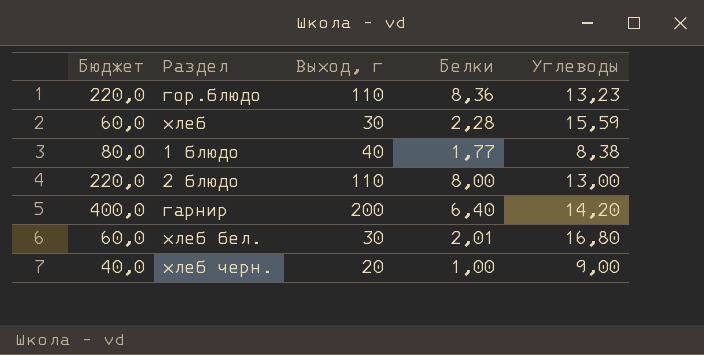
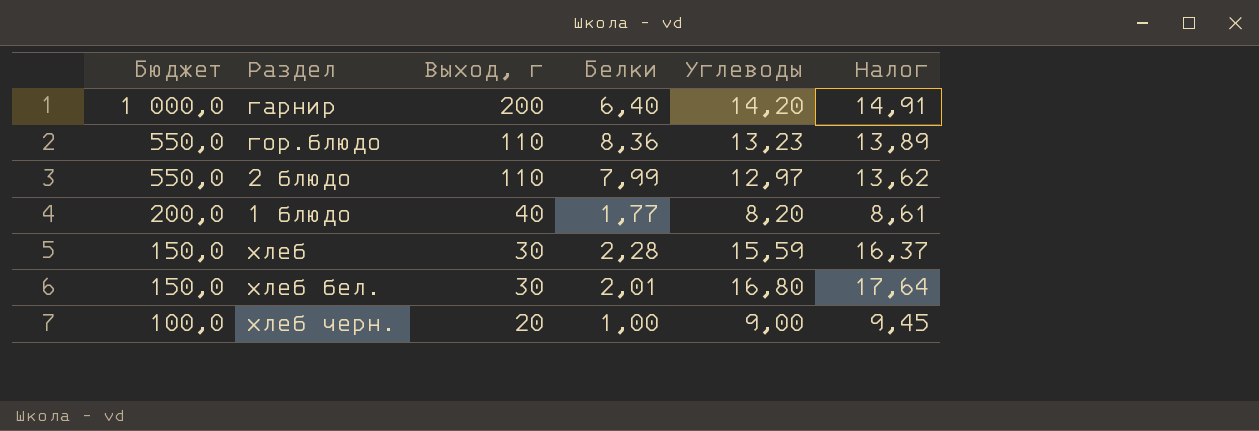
row order: none -> Бюджет descending
column Бюджет | formula: [Выход, г] * 2 -> [Выход, г] * 5
column Налог | formula: none -> [Углеводы] * 1,05
2 блюдо | Белки: 8,00 -> 7,99
2 блюдо | Углеводы: 13,00 -> 12,97
1 блюдо | Углеводы: 8,38 -> 8,20

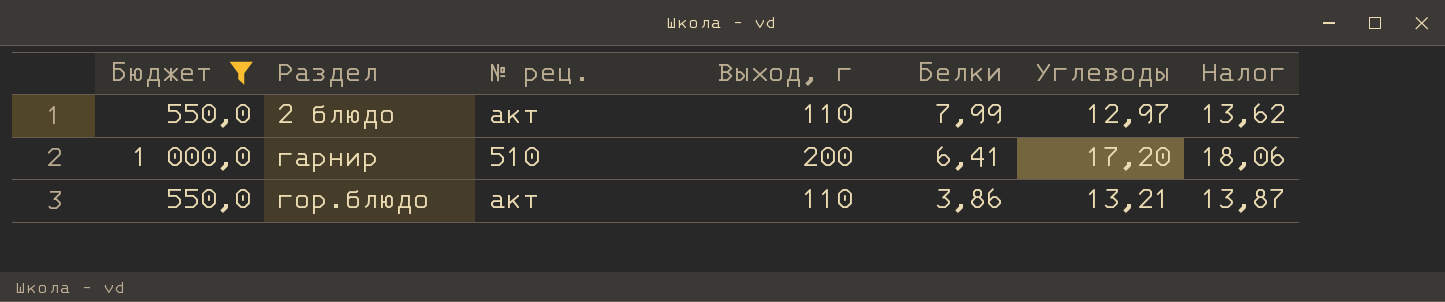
filter: none -> Бюджет >= 550,0
row order: Бюджет descending -> Раздел ascending
column № рец. | position: none -> 3
гарнир | Белки: 6,40 -> 6,41
гарнир | Углеводы: 14,20 -> 17,20
гарнир | Налог: 14,91 -> 18,06
гор.блюдо | Белки: 8,36 -> 3,86
гор.блюдо | Углеводы: 13,23 -> 13,21
гор.блюдо | Налог: 13,89 -> 13,87

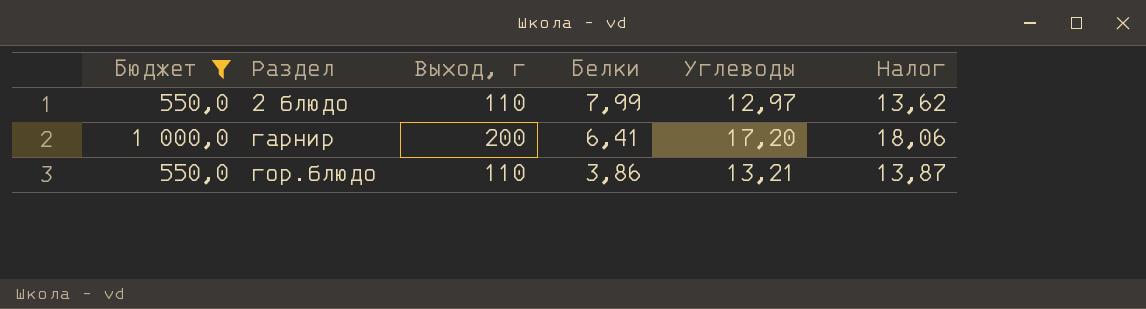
column № рец. | position: 3 -> none

